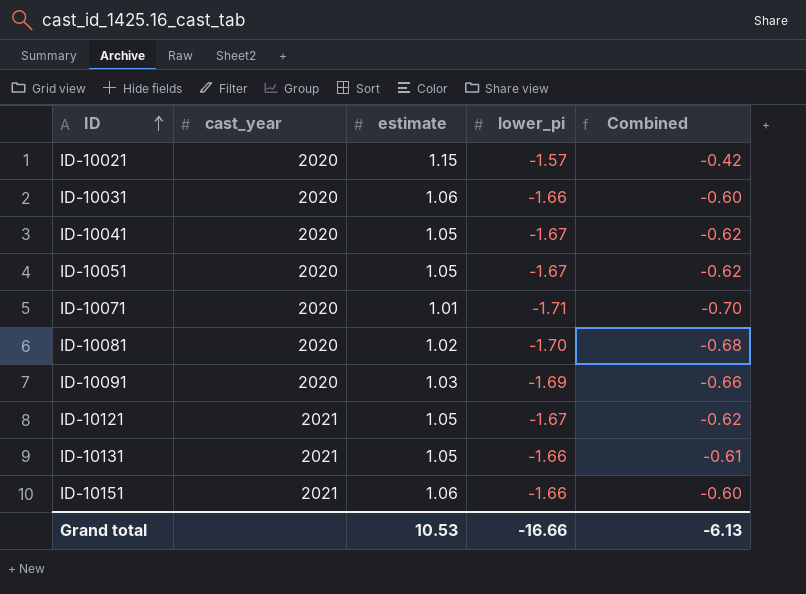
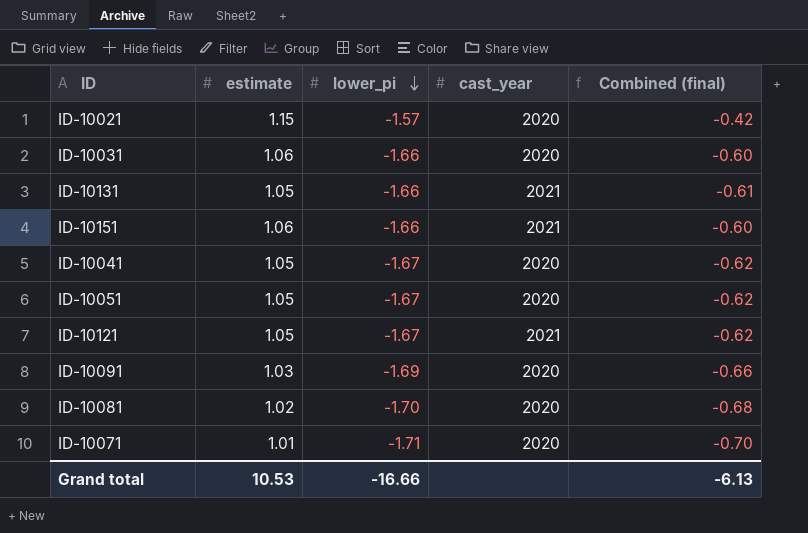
row order: ID ascending -> lower_pi descending
column cast_year | position: 2 -> 4
column name: Combined -> Combined (final)

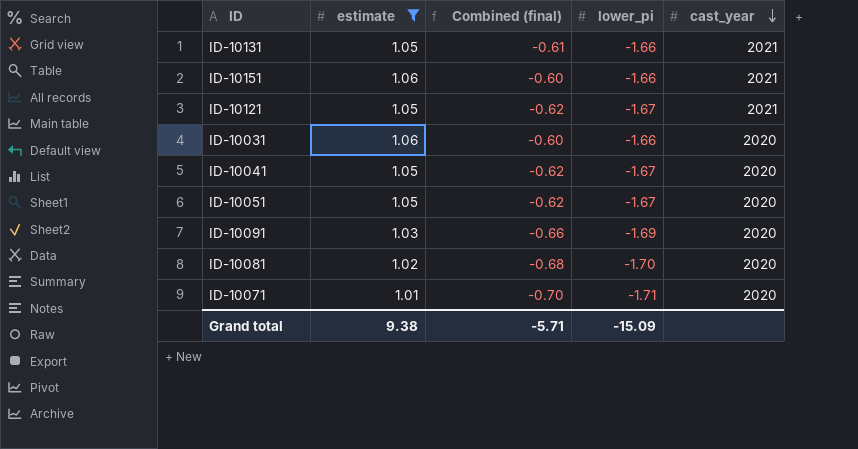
filter: none -> estimate != 1.15
row order: lower_pi descending -> cast_year descending
column Combined (final) | position: 5 -> 3
Grand total | estimate: 10.53 -> 9.38
Grand total | Combined (final): -6.13 -> -5.71
Grand total | lower_pi: -16.66 -> -15.09

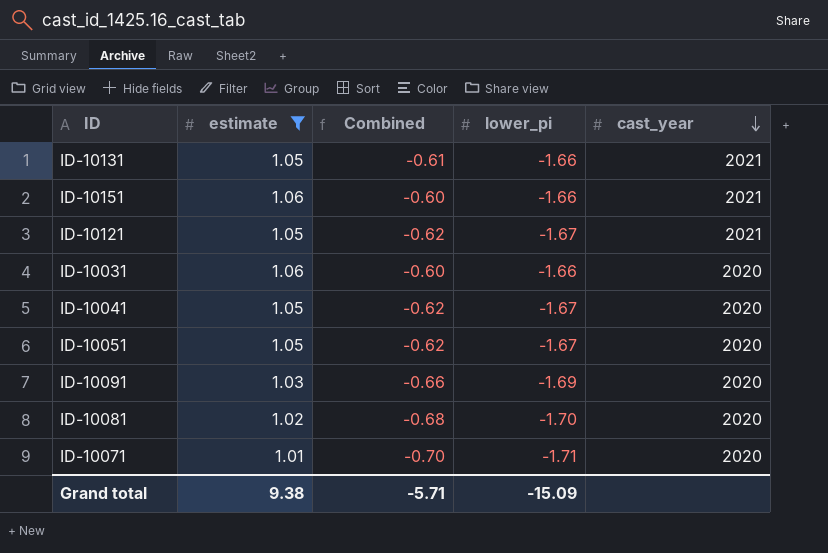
column name: Combined (final) -> Combined

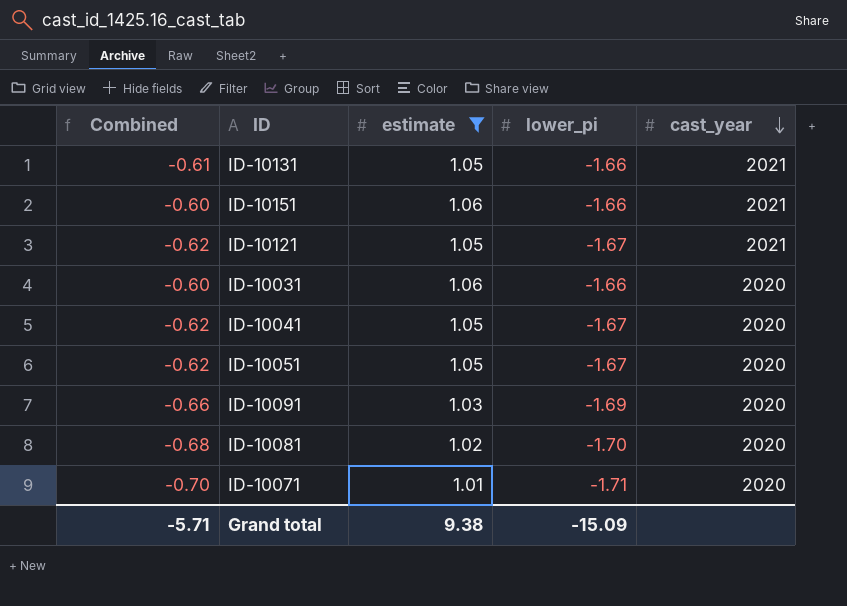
column Combined | position: 3 -> 1

